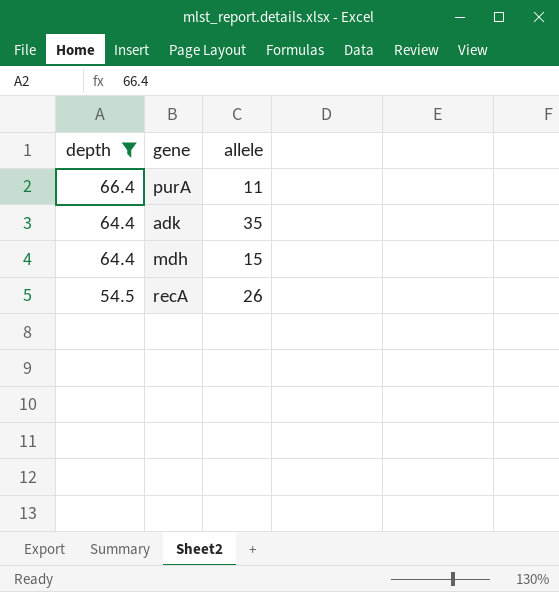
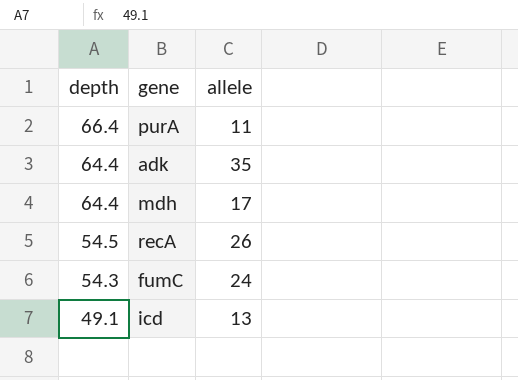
filter: depth >= 54.5 -> none
mdh | allele: 15 -> 17

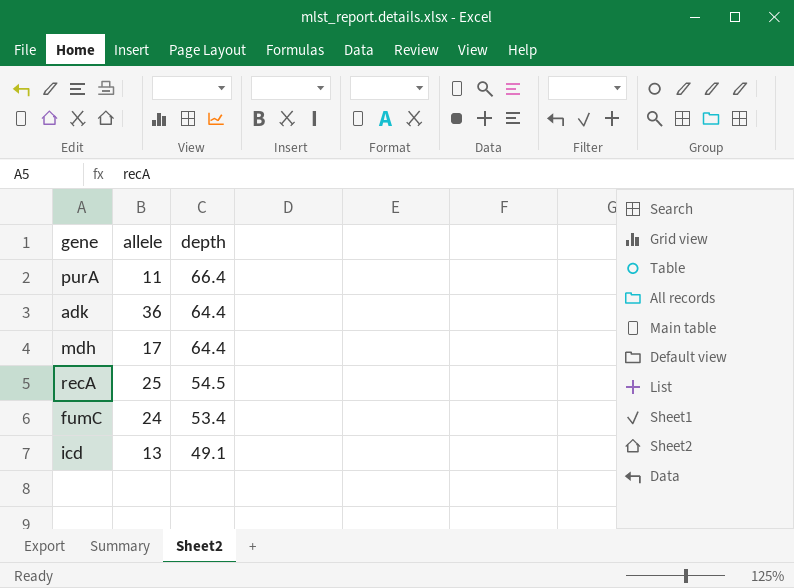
column depth | position: 1 -> 3
adk | allele: 35 -> 36
recA | allele: 26 -> 25
fumC | depth: 54.3 -> 53.4

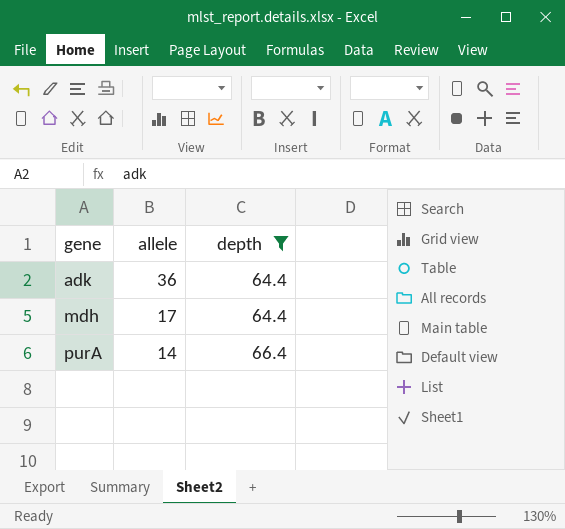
filter: none -> depth >= 64.4
row order: depth descending -> gene ascending
purA | allele: 11 -> 14

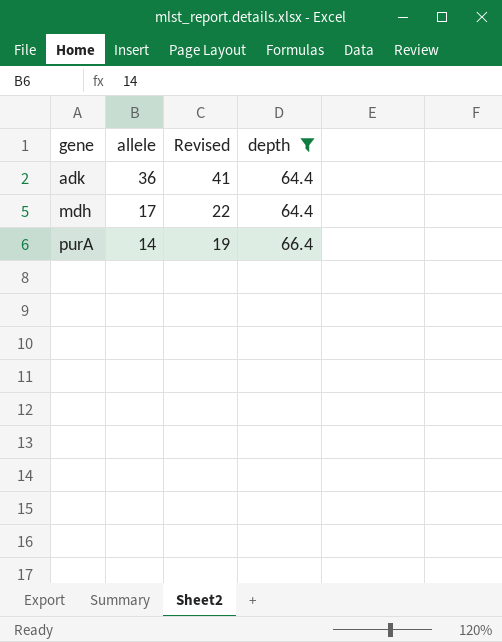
column Revised | formula: none -> [allele] + 5

